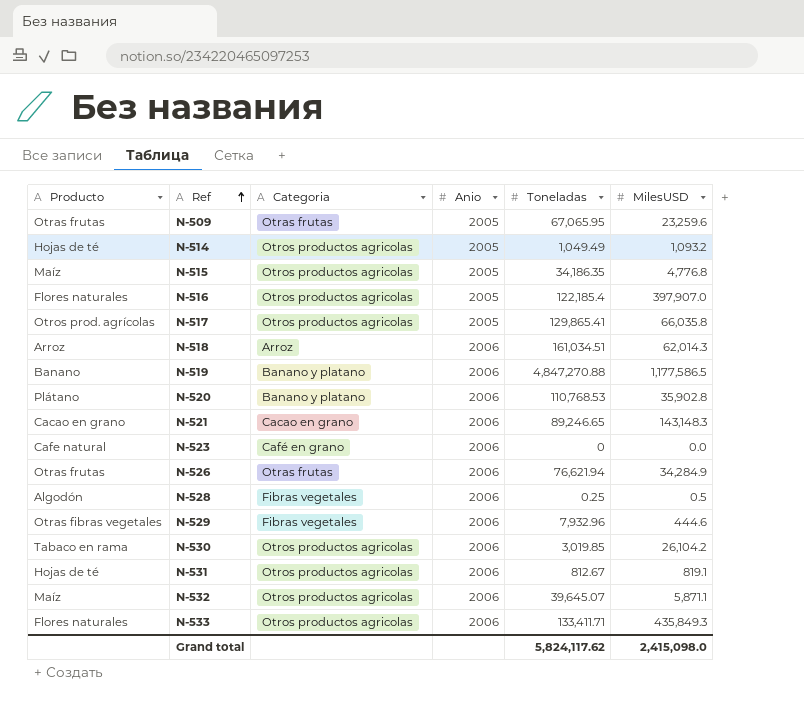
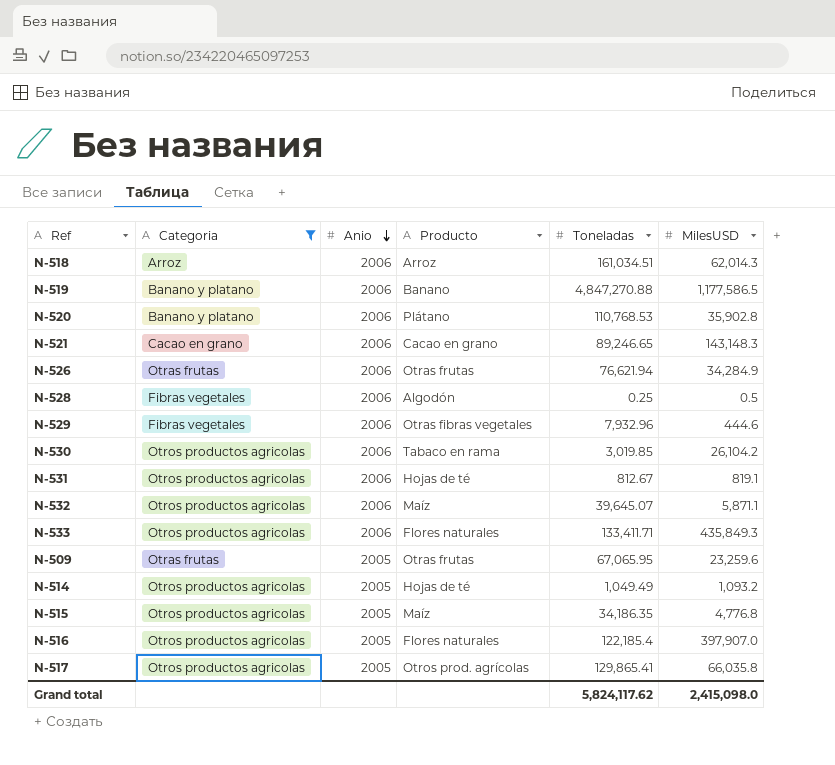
filter: none -> Categoria != Café en grano
row order: Ref ascending -> Anio descending
column Producto | position: 1 -> 4

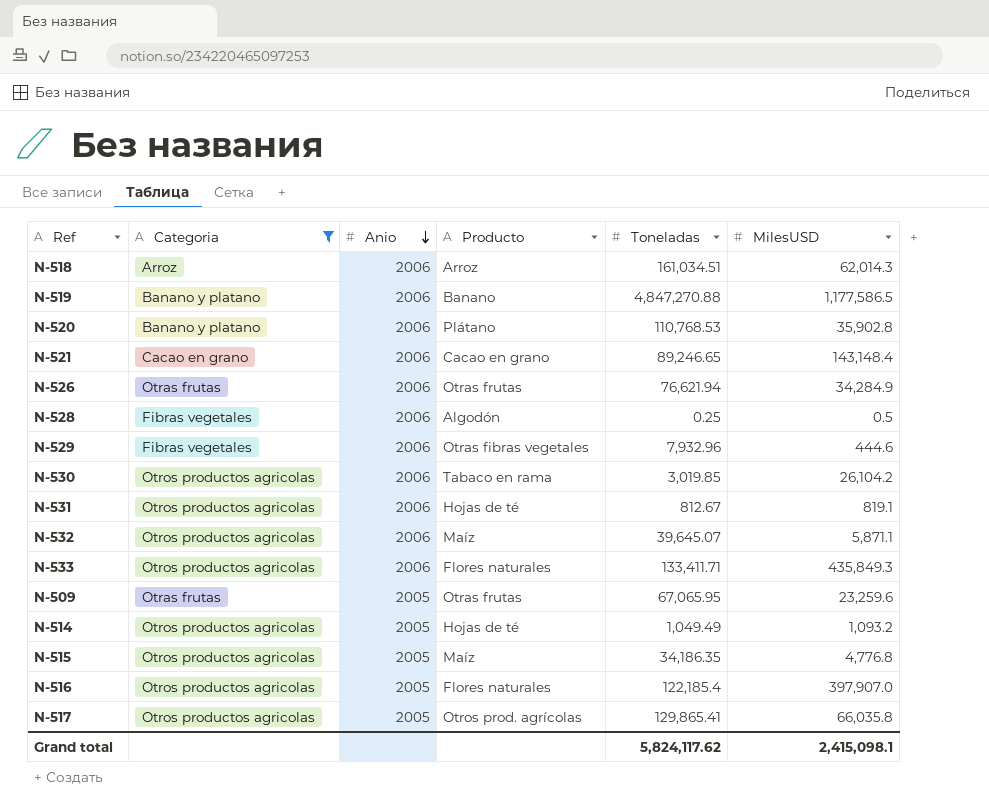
N-521 | MilesUSD: 143,148.3 -> 143,148.4
Grand total | MilesUSD: 2,415,098.0 -> 2,415,098.1

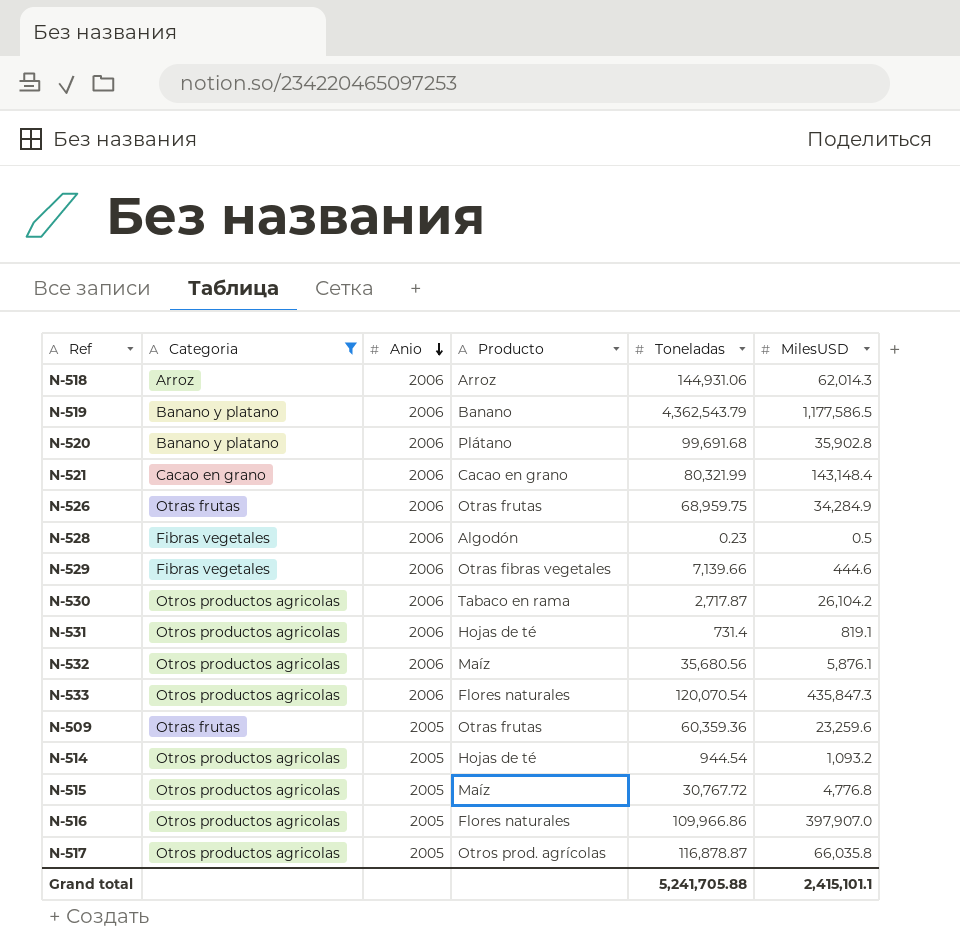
N-518 | Toneladas: 161,034.51 -> 144,931.06
N-519 | Toneladas: 4,847,270.88 -> 4,362,543.79
N-520 | Toneladas: 110,768.53 -> 99,691.68
N-521 | Toneladas: 89,246.65 -> 80,321.99
N-526 | Toneladas: 76,621.94 -> 68,959.75
N-528 | Toneladas: 0.25 -> 0.23
N-529 | Toneladas: 7,932.96 -> 7,139.66
N-530 | Toneladas: 3,019.85 -> 2,717.87
N-531 | Toneladas: 812.67 -> 731.4
N-532 | Toneladas: 39,645.07 -> 35,680.56
N-532 | MilesUSD: 5,871.1 -> 5,876.1
N-533 | Toneladas: 133,411.71 -> 120,070.54
N-533 | MilesUSD: 435,849.3 -> 435,847.3
N-509 | Toneladas: 67,065.95 -> 60,359.36
N-514 | Toneladas: 1,049.49 -> 944.54
N-515 | Toneladas: 34,186.35 -> 30,767.72
N-516 | Toneladas: 122,185.4 -> 109,966.86
N-517 | Toneladas: 129,865.41 -> 116,878.87
Grand total | Toneladas: 5,824,117.62 -> 5,241,705.88
Grand total | MilesUSD: 2,415,098.1 -> 2,415,101.1

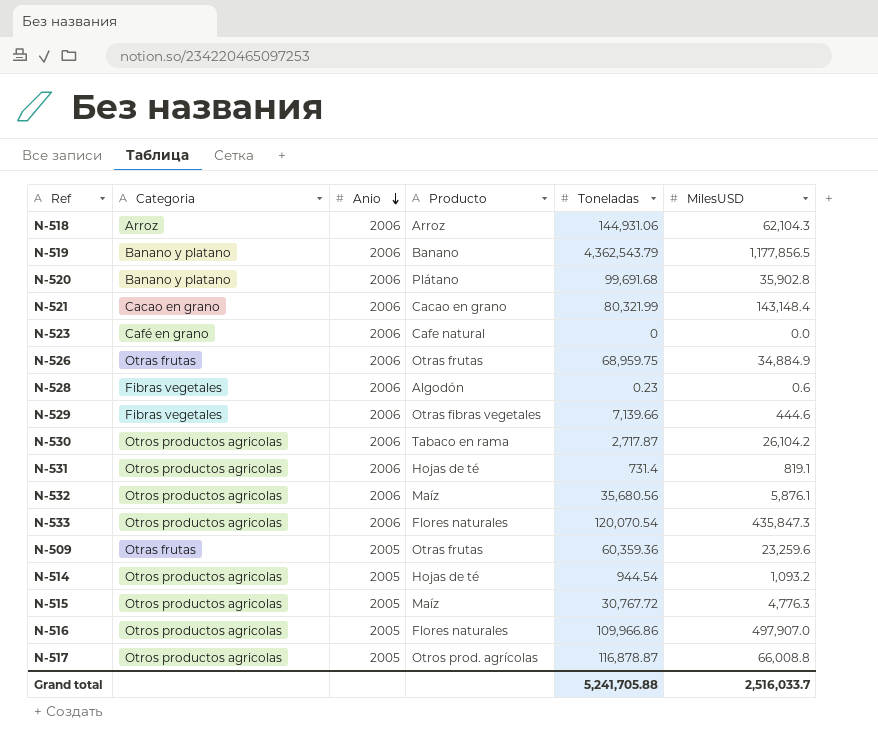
filter: Categoria != Café en grano -> none
N-518 | MilesUSD: 62,014.3 -> 62,104.3
N-519 | MilesUSD: 1,177,586.5 -> 1,177,856.5
N-526 | MilesUSD: 34,284.9 -> 34,884.9
N-528 | MilesUSD: 0.5 -> 0.6
N-515 | MilesUSD: 4,776.8 -> 4,776.3
N-516 | MilesUSD: 397,907.0 -> 497,907.0
N-517 | MilesUSD: 66,035.8 -> 66,008.8
Grand total | MilesUSD: 2,415,101.1 -> 2,516,033.7

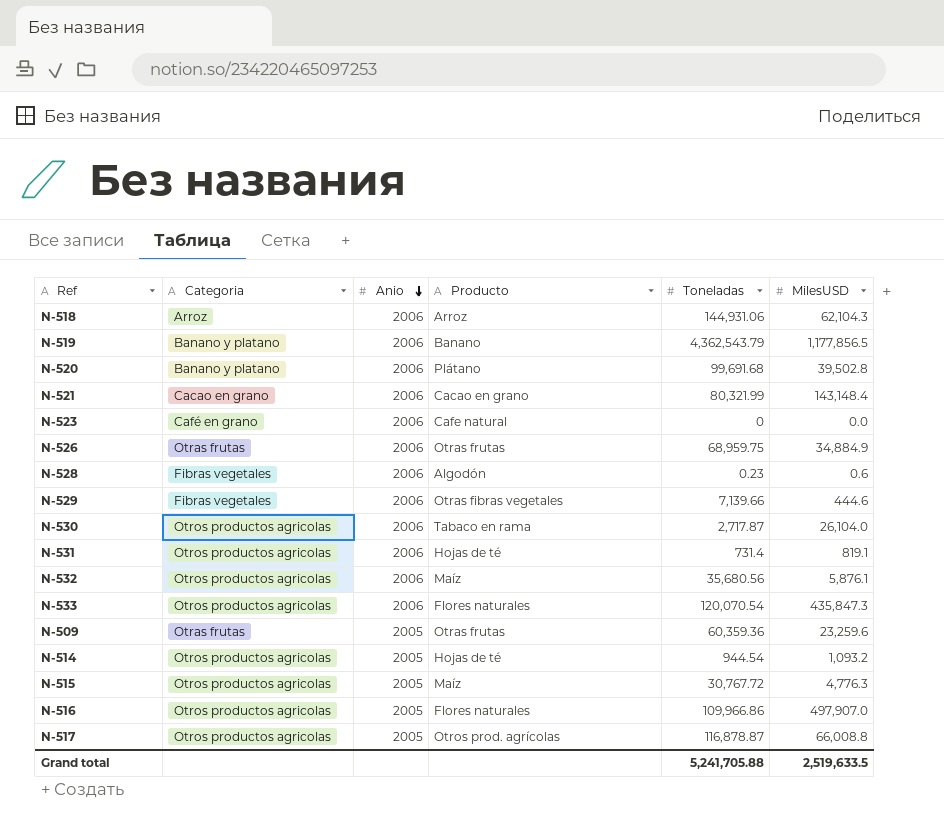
N-520 | MilesUSD: 35,902.8 -> 39,502.8
N-530 | MilesUSD: 26,104.2 -> 26,104.0
Grand total | MilesUSD: 2,516,033.7 -> 2,519,633.5

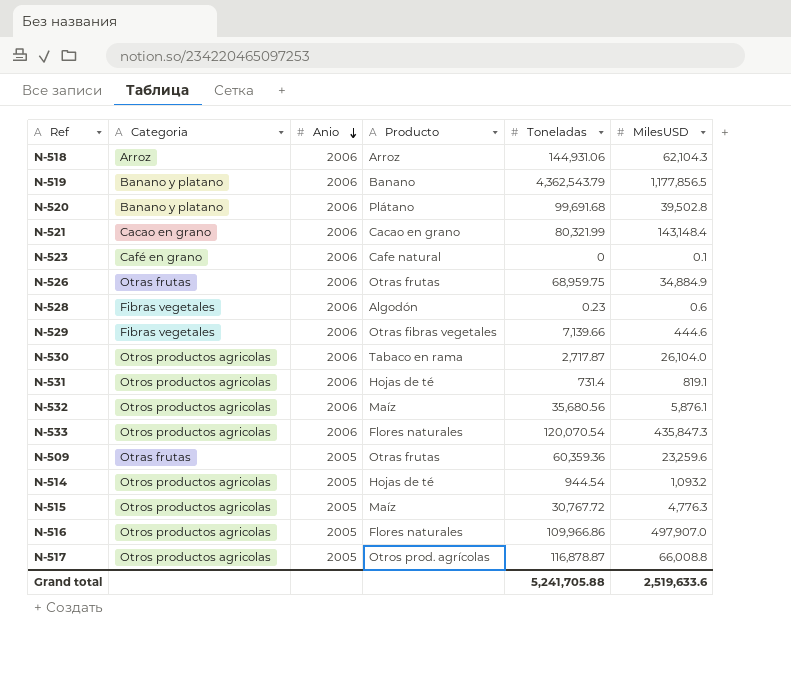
N-523 | MilesUSD: 0.0 -> 0.1
Grand total | MilesUSD: 2,519,633.5 -> 2,519,633.6

